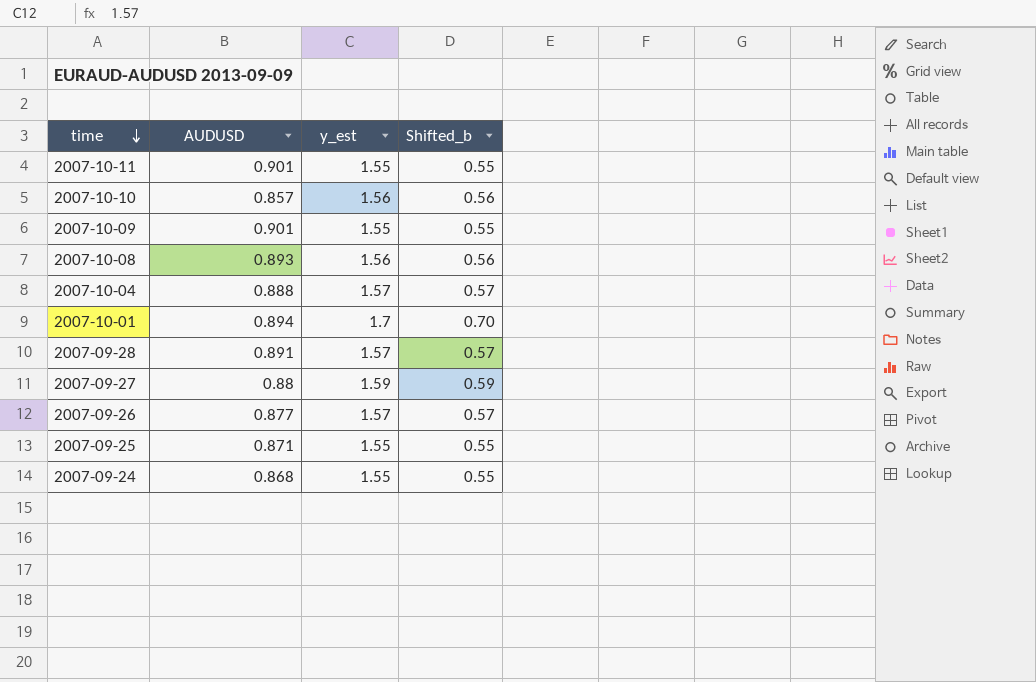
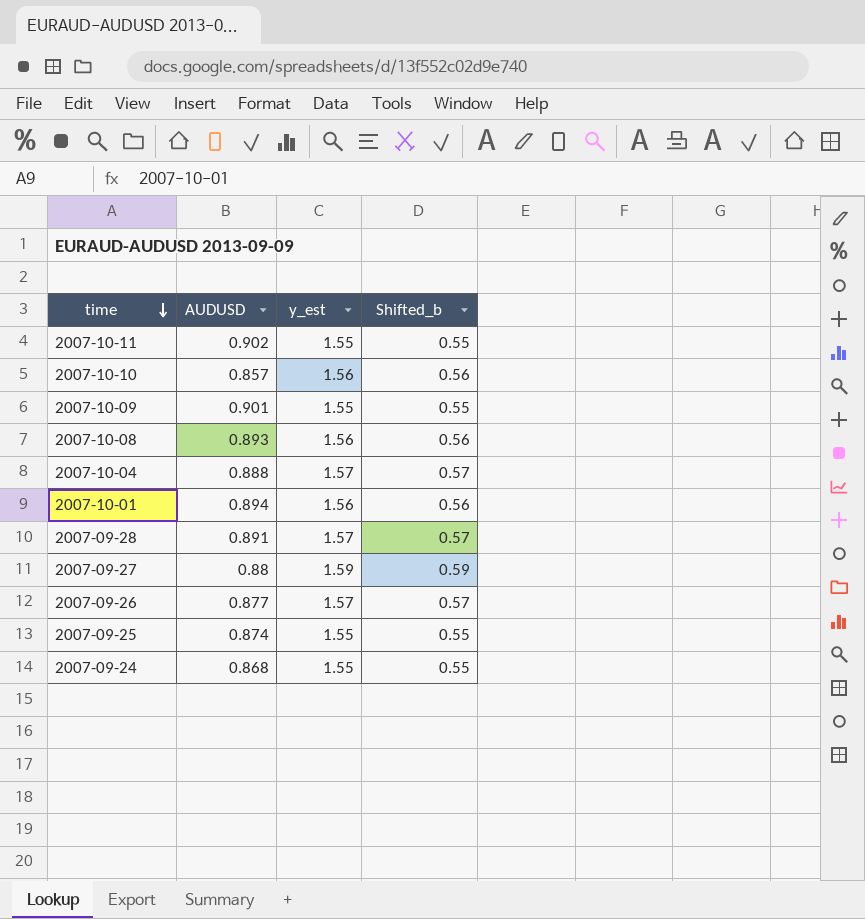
2007-10-11 | AUDUSD: 0.901 -> 0.902
2007-10-01 | y_est: 1.7 -> 1.56
2007-10-01 | Shifted_b: 0.70 -> 0.56
2007-09-25 | AUDUSD: 0.871 -> 0.874

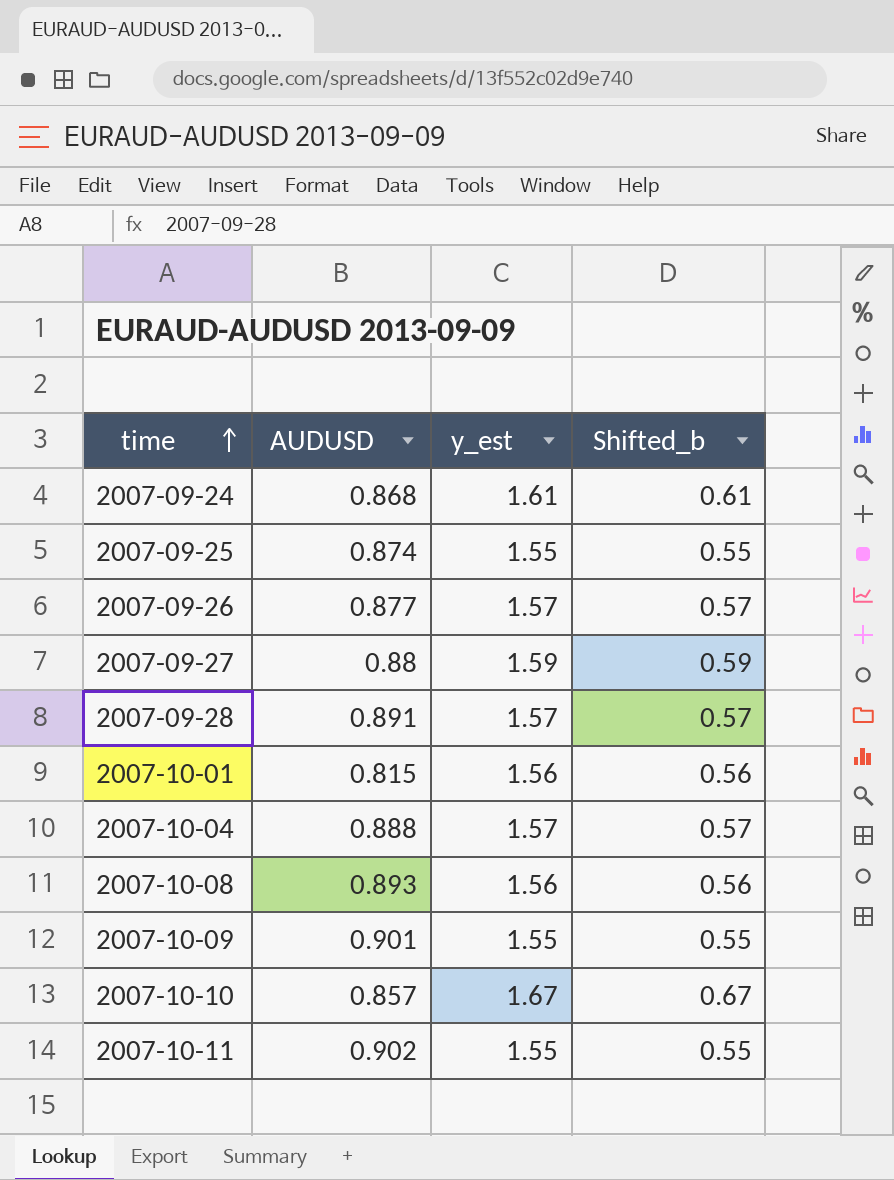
row order: time descending -> time ascending
2007-09-24 | y_est: 1.55 -> 1.61
2007-09-24 | Shifted_b: 0.55 -> 0.61
2007-10-01 | AUDUSD: 0.894 -> 0.815
2007-10-10 | y_est: 1.56 -> 1.67
2007-10-10 | Shifted_b: 0.56 -> 0.67

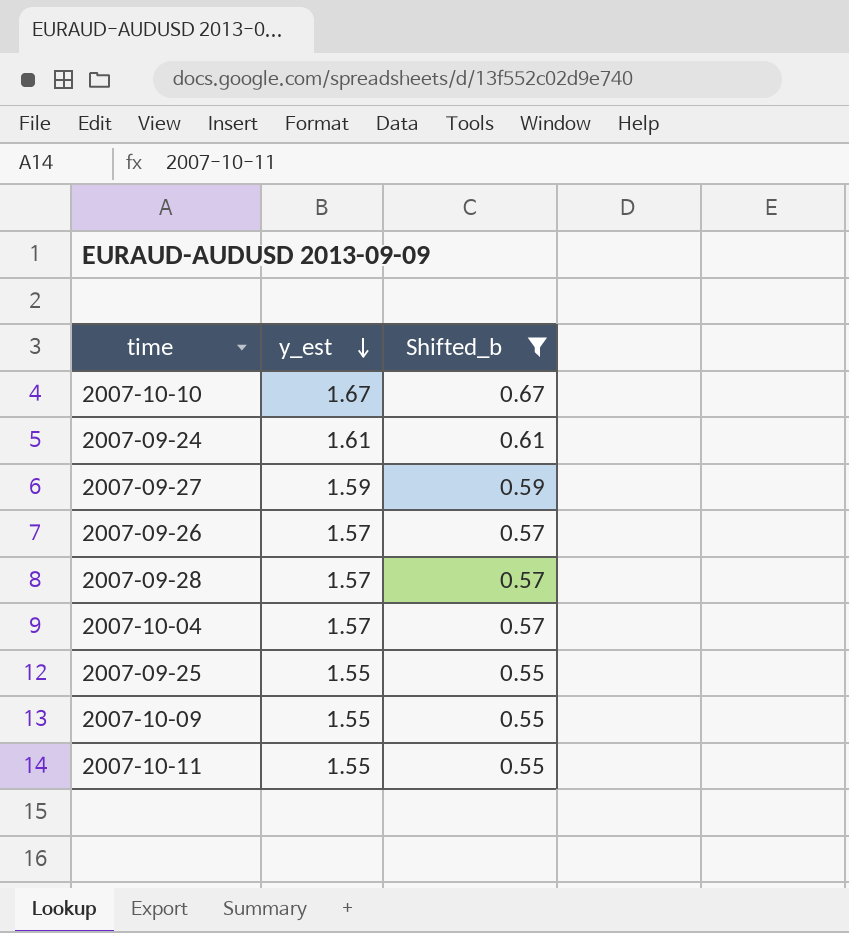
filter: none -> Shifted_b != 0.56
row order: time ascending -> y_est descending
column AUDUSD | position: 2 -> none

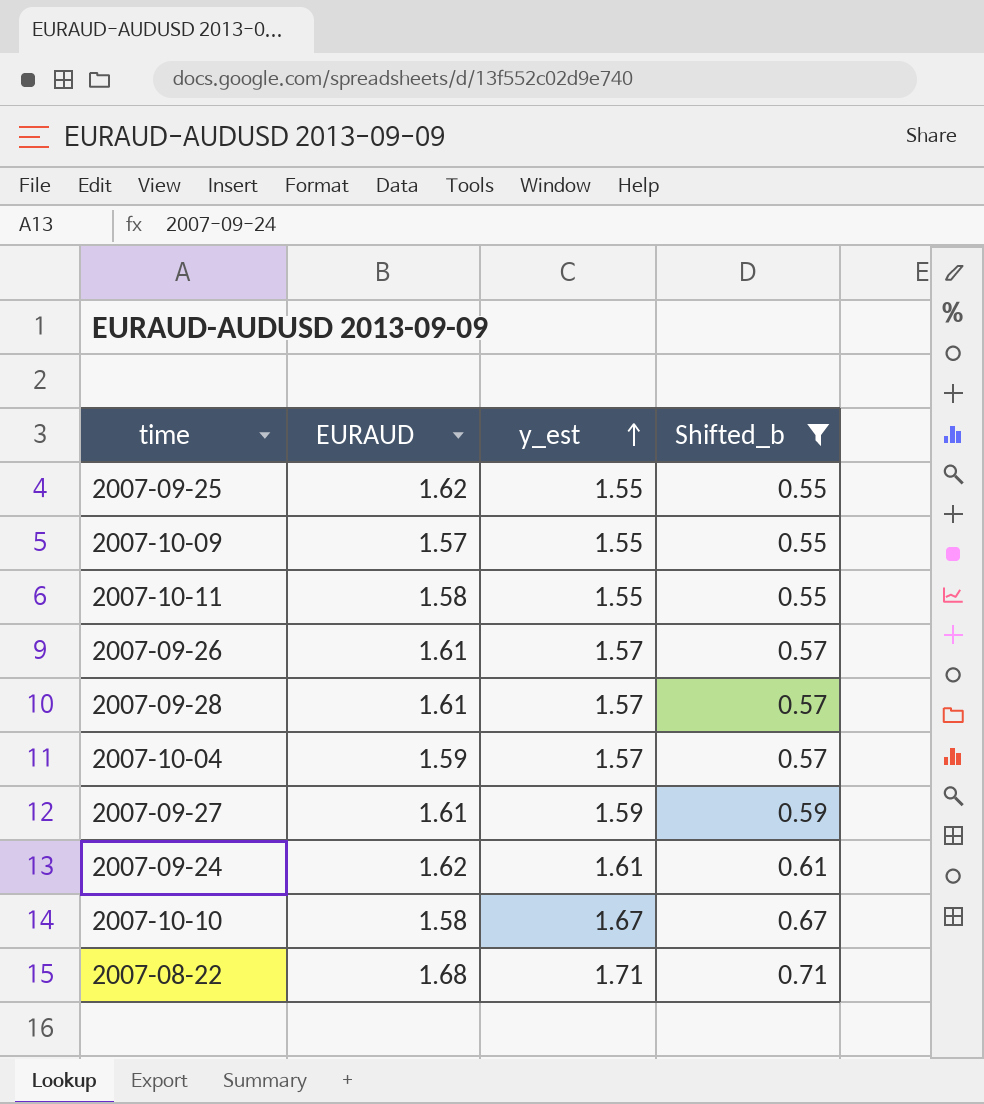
row order: y_est descending -> y_est ascending
column EURAUD | position: none -> 2
row 2007-08-22: none -> 1.68 | 1.71 | 0.71

